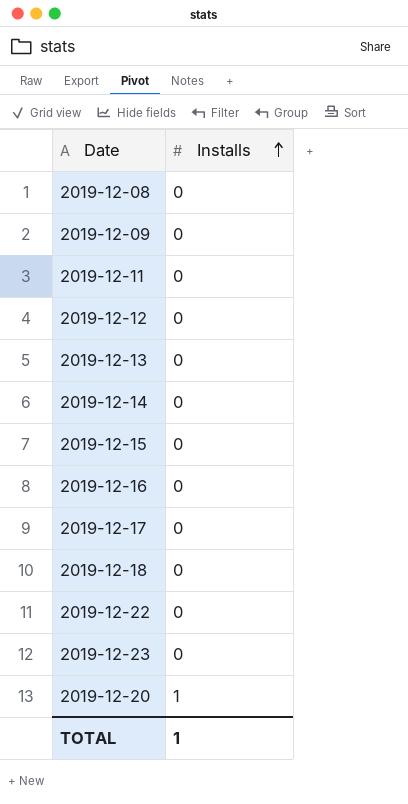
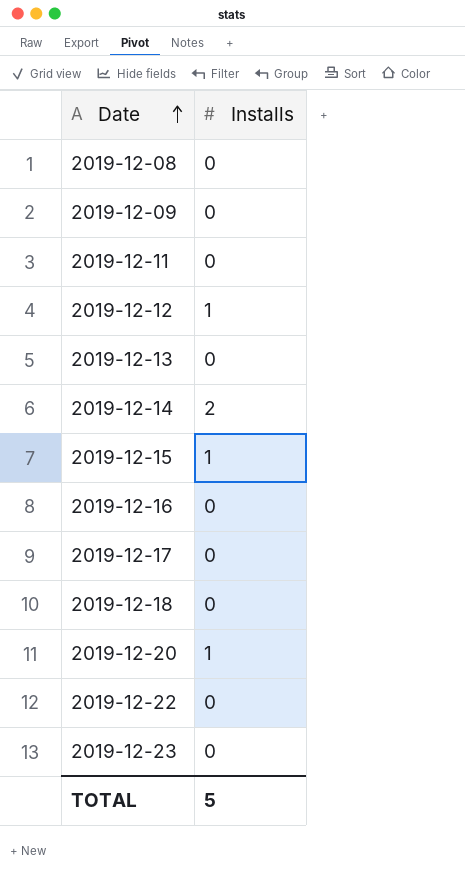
row order: Installs ascending -> Date ascending
2019-12-12 | Installs: 0 -> 1
2019-12-14 | Installs: 0 -> 2
2019-12-15 | Installs: 0 -> 1
TOTAL | Installs: 1 -> 5

